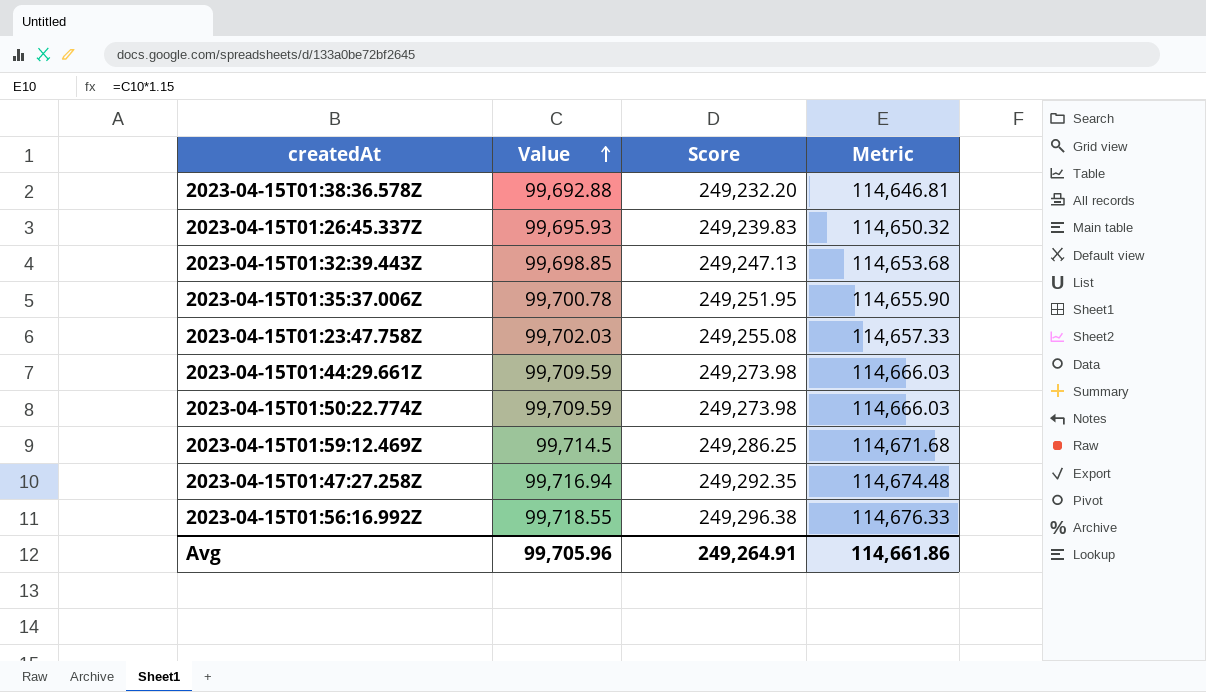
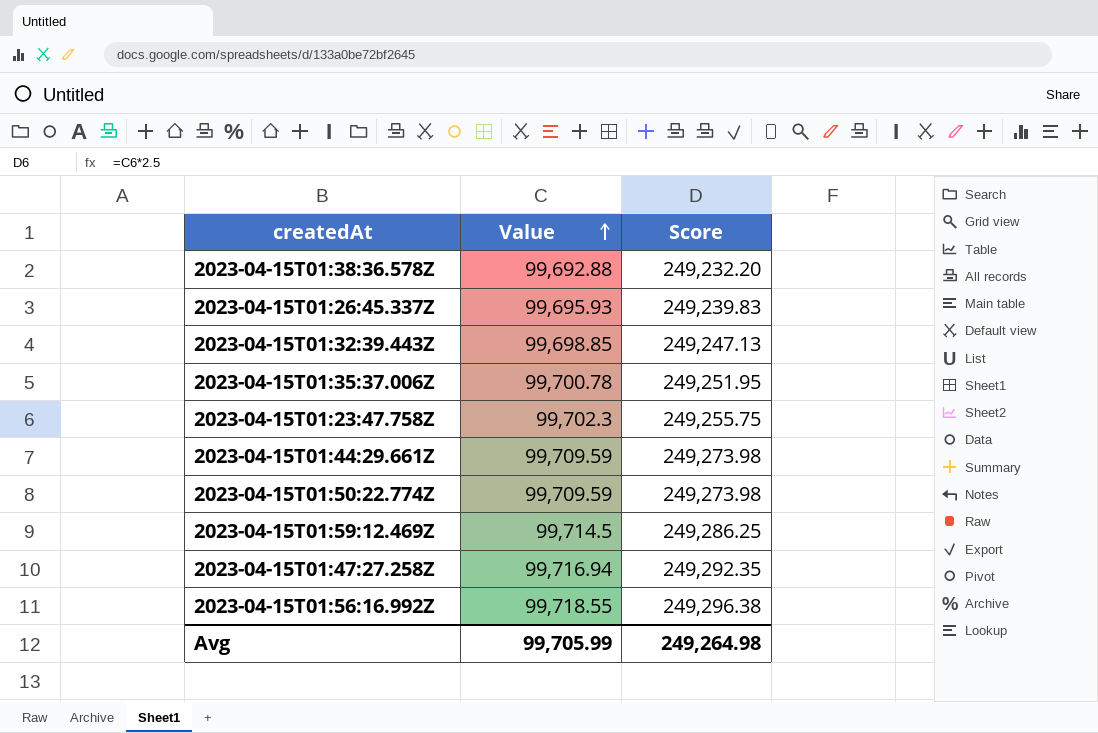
column Metric | formula: [Value] * 1.15 -> none
2023-04-15T01:23:47.758Z | Value: 99,702.03 -> 99,702.3
2023-04-15T01:23:47.758Z | Score: 249,255.08 -> 249,255.75
Avg | Value: 99,705.96 -> 99,705.99
Avg | Score: 249,264.91 -> 249,264.98

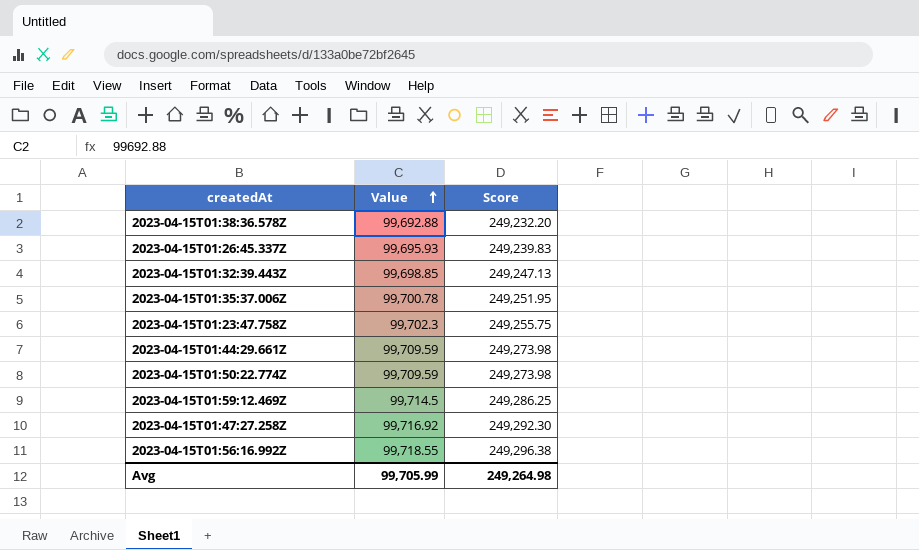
2023-04-15T01:47:27.258Z | Value: 99,716.94 -> 99,716.92
2023-04-15T01:47:27.258Z | Score: 249,292.35 -> 249,292.30

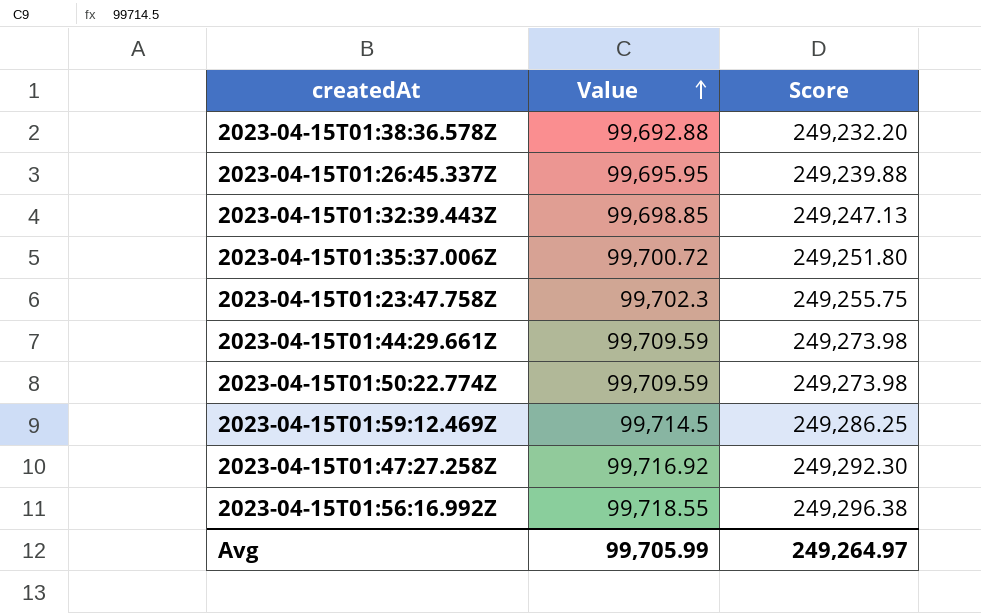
2023-04-15T01:26:45.337Z | Value: 99,695.93 -> 99,695.95
2023-04-15T01:26:45.337Z | Score: 249,239.83 -> 249,239.88
2023-04-15T01:35:37.006Z | Value: 99,700.78 -> 99,700.72
2023-04-15T01:35:37.006Z | Score: 249,251.95 -> 249,251.80
Avg | Score: 249,264.98 -> 249,264.97

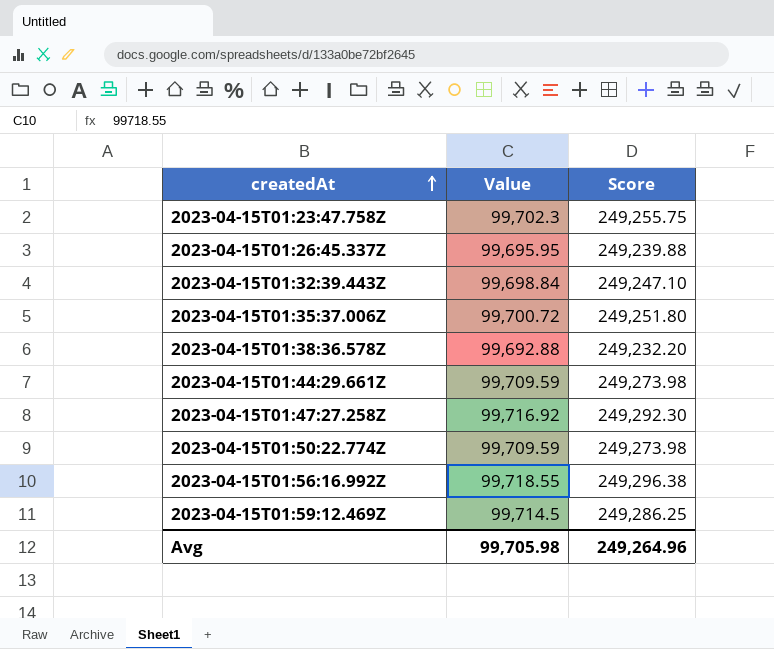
row order: Value ascending -> createdAt ascending
2023-04-15T01:32:39.443Z | Value: 99,698.85 -> 99,698.84
2023-04-15T01:32:39.443Z | Score: 249,247.13 -> 249,247.10
Avg | Value: 99,705.99 -> 99,705.98
Avg | Score: 249,264.97 -> 249,264.96

